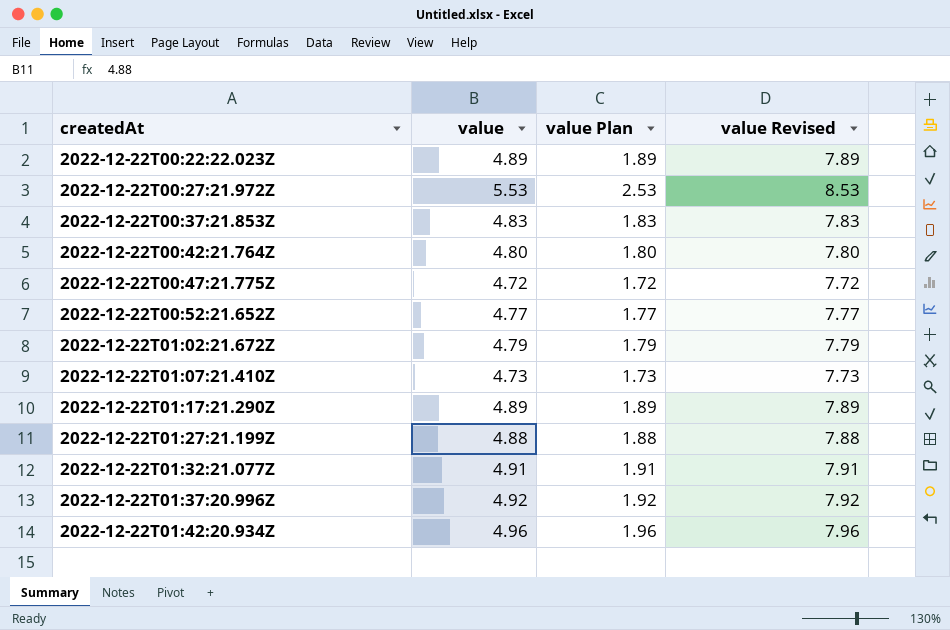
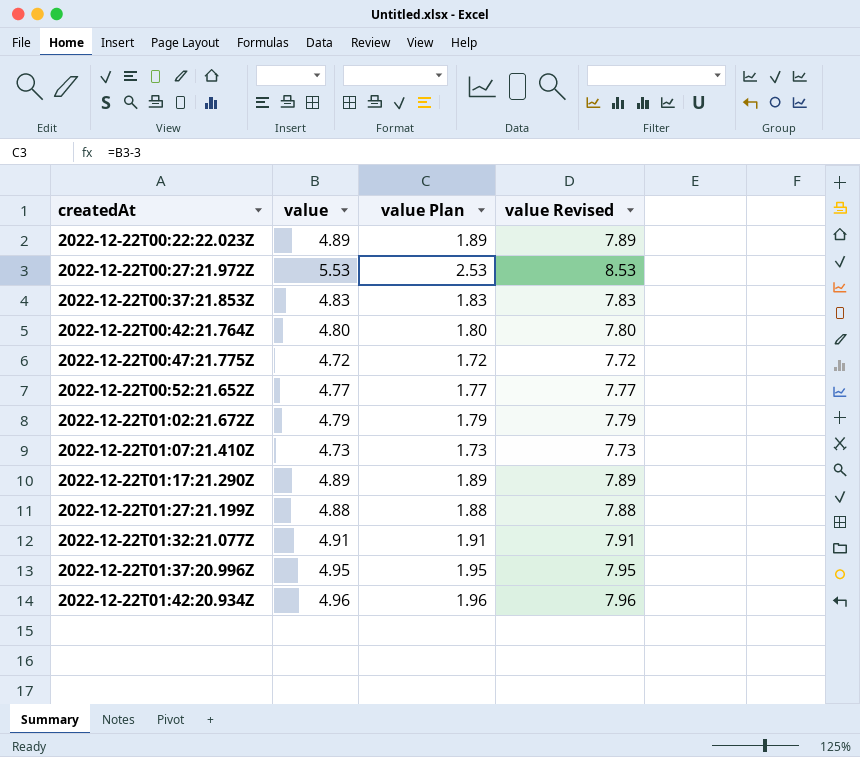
2022-12-22T01:37:20.996Z | value: 4.92 -> 4.95
2022-12-22T01:37:20.996Z | value Plan: 1.92 -> 1.95
2022-12-22T01:37:20.996Z | value Revised: 7.92 -> 7.95

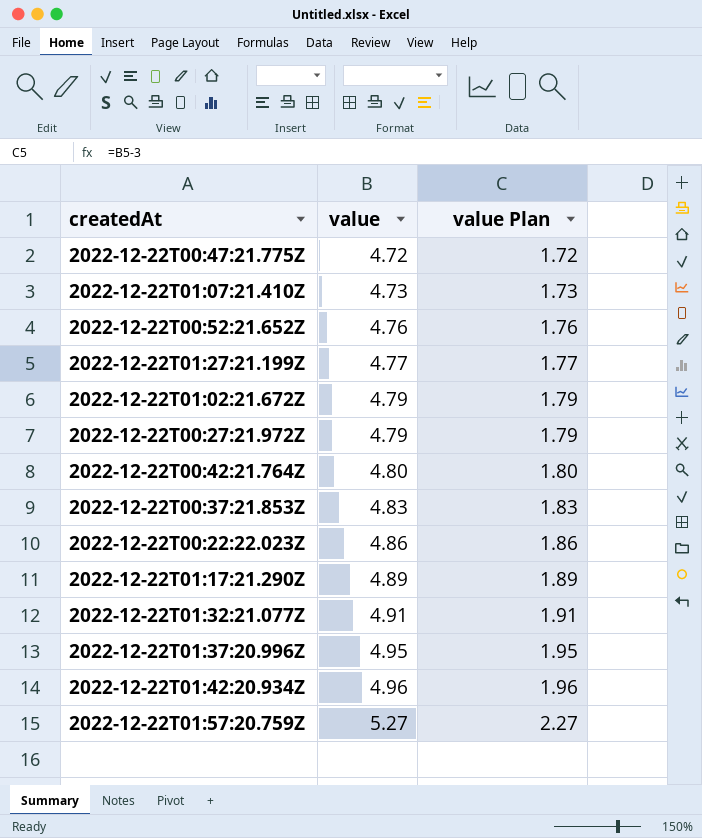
row order: createdAt ascending -> value ascending
column value Revised | formula: [value] + 3 -> none
2022-12-22T00:52:21.652Z | value: 4.77 -> 4.76
2022-12-22T00:52:21.652Z | value Plan: 1.77 -> 1.76
2022-12-22T01:27:21.199Z | value: 4.88 -> 4.77
2022-12-22T01:27:21.199Z | value Plan: 1.88 -> 1.77
2022-12-22T00:27:21.972Z | value: 5.53 -> 4.79
2022-12-22T00:27:21.972Z | value Plan: 2.53 -> 1.79
2022-12-22T00:22:22.023Z | value: 4.89 -> 4.86
2022-12-22T00:22:22.023Z | value Plan: 1.89 -> 1.86
row 2022-12-22T01:57:20.759Z: none -> 5.27 | 2.27

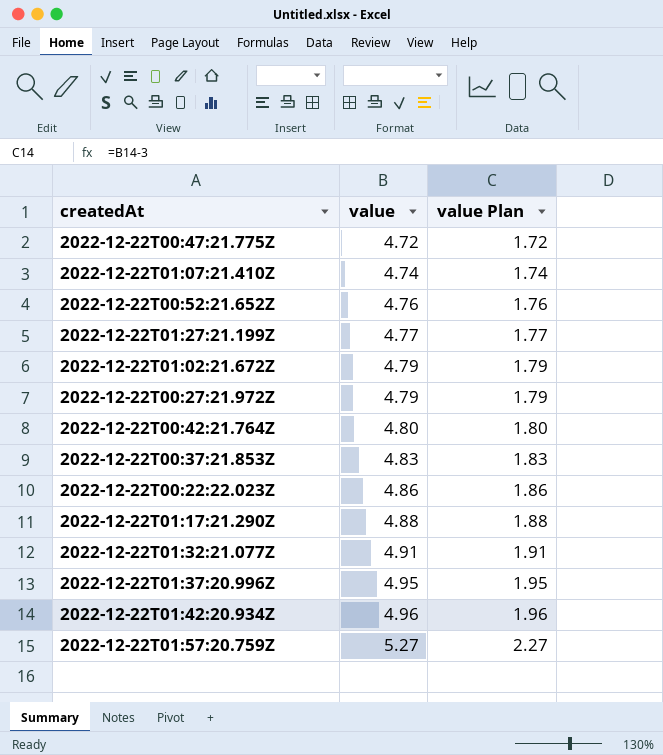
2022-12-22T01:07:21.410Z | value: 4.73 -> 4.74
2022-12-22T01:07:21.410Z | value Plan: 1.73 -> 1.74
2022-12-22T01:17:21.290Z | value: 4.89 -> 4.88
2022-12-22T01:17:21.290Z | value Plan: 1.89 -> 1.88

